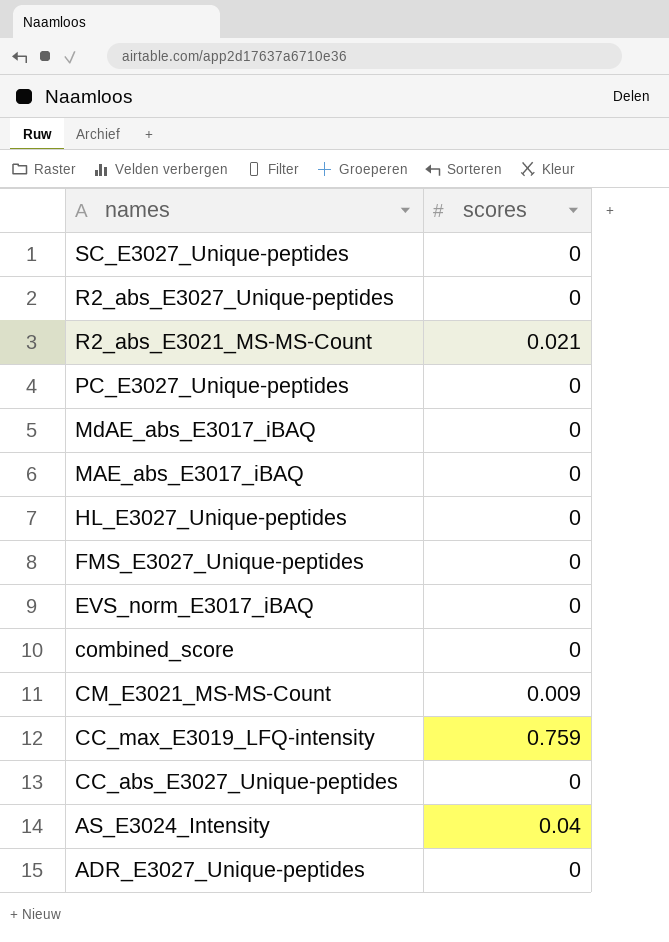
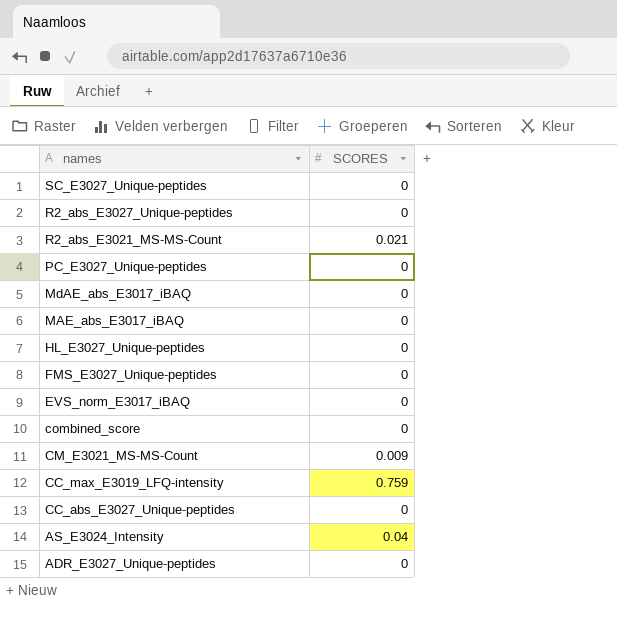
column name: scores -> SCORES

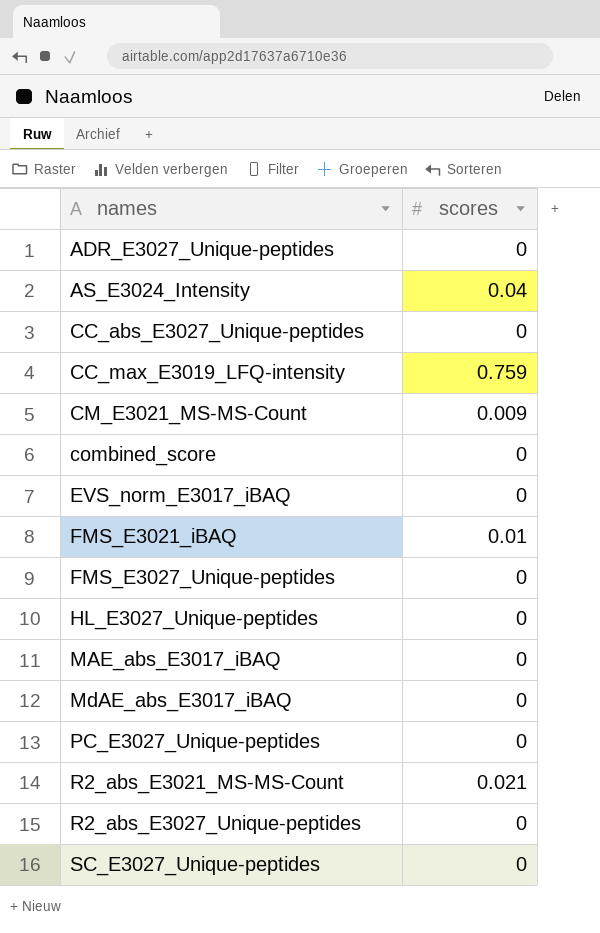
row order: names descending -> names ascending
column name: SCORES -> scores
row FMS_E3021_iBAQ: none -> 0.01

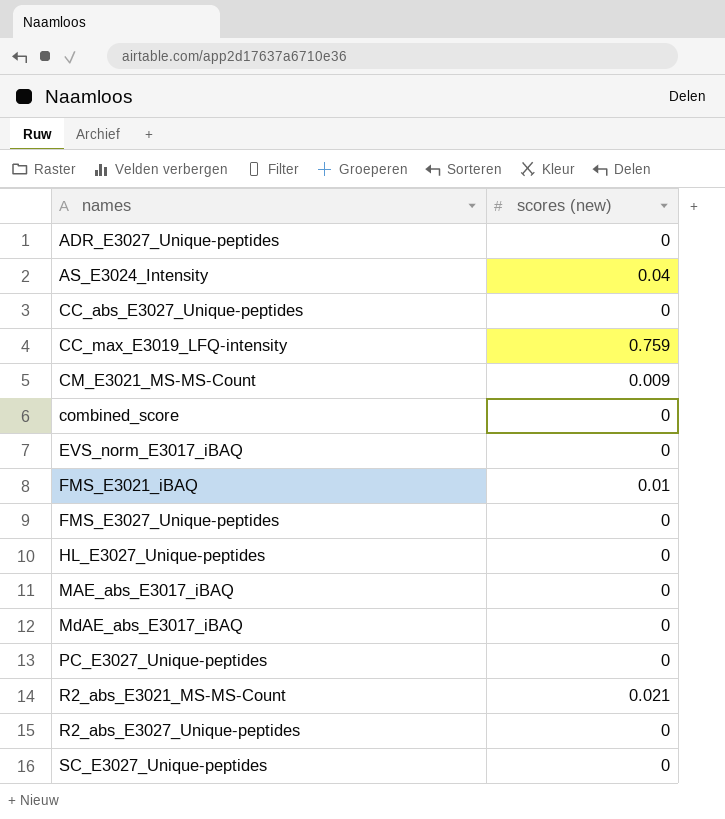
column name: scores -> scores (new)

